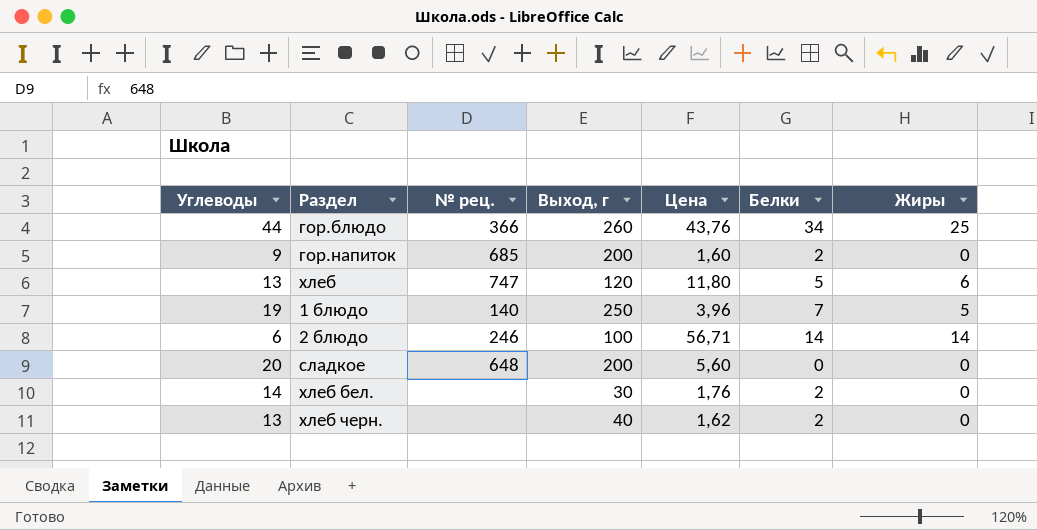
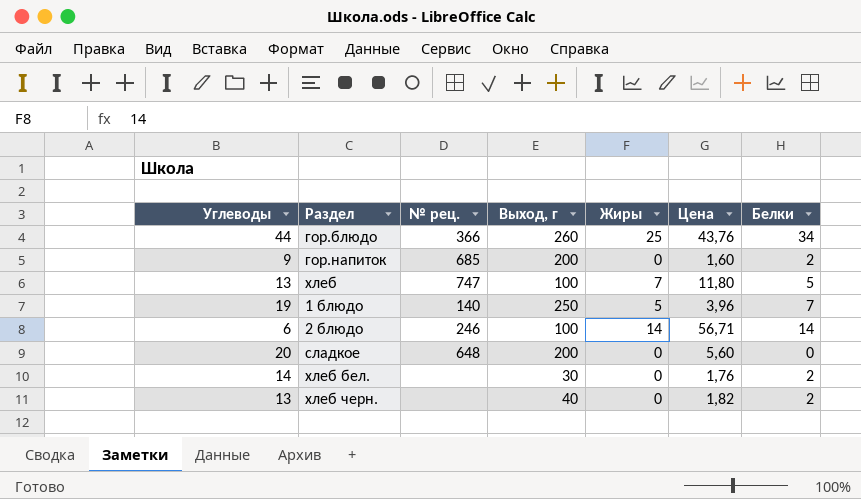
column Жиры | position: 7 -> 5
хлеб | Выход, г: 120 -> 100
хлеб | Жиры: 6 -> 7
хлеб черн. | Цена: 1,62 -> 1,82

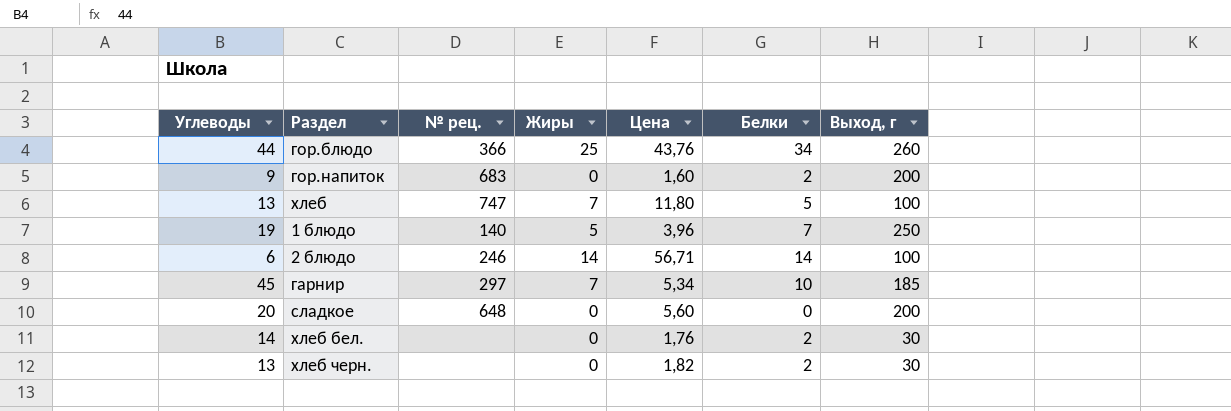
column Выход, г | position: 4 -> 7
гор.напиток | № рец.: 685 -> 683
row гарнир: none -> 45 | 297 | 7 | 5,34 | 10 | 185
хлеб черн. | Выход, г: 40 -> 30

